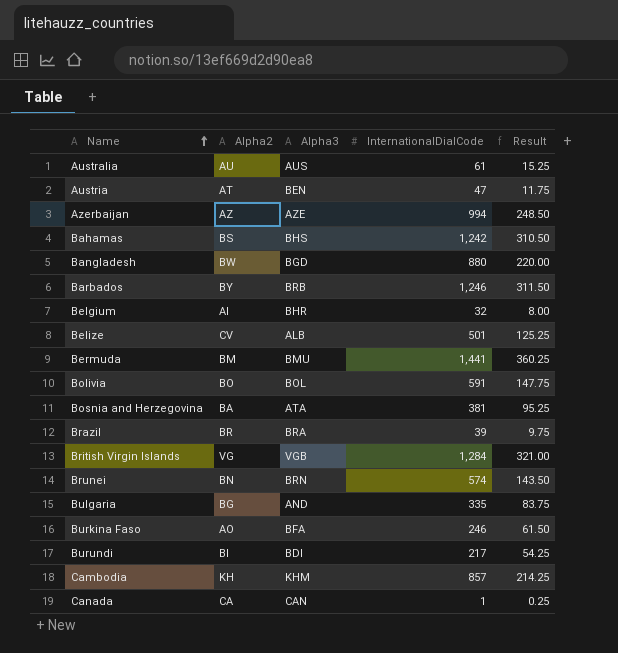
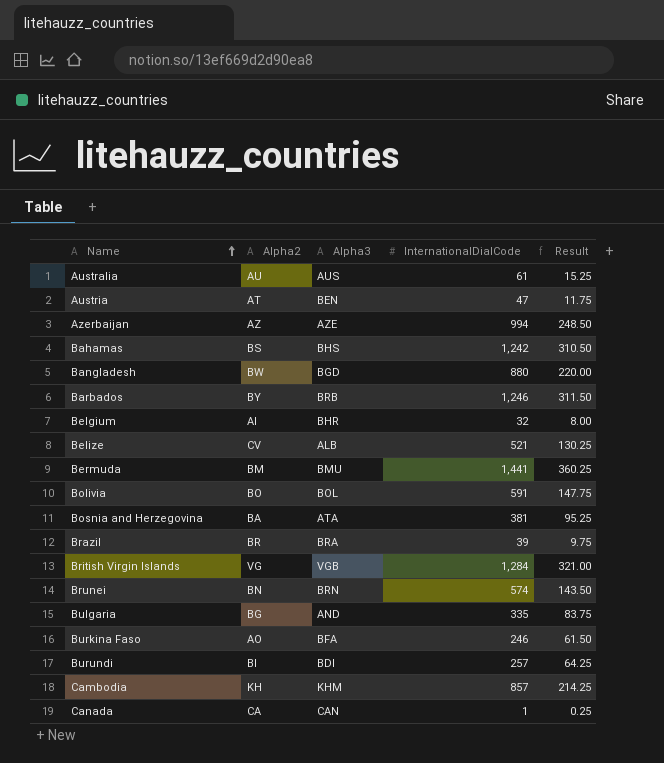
Belize | InternationalDialCode: 501 -> 521
Belize | Result: 125.25 -> 130.25
Burundi | InternationalDialCode: 217 -> 257
Burundi | Result: 54.25 -> 64.25

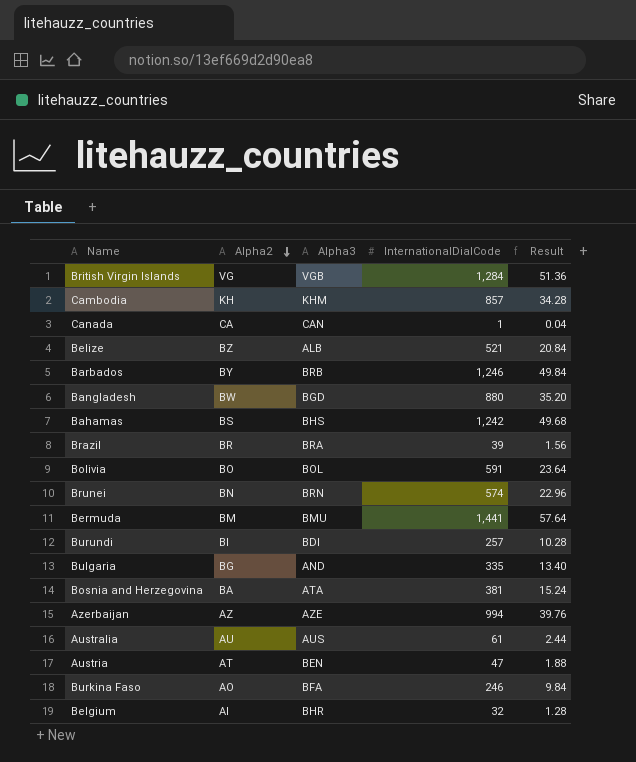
row order: Name ascending -> Alpha2 descending
column Result | formula: [InternationalDialCode] * 0.25 -> [InternationalDialCode] * 0.04
Belize | Alpha2: CV -> BZ

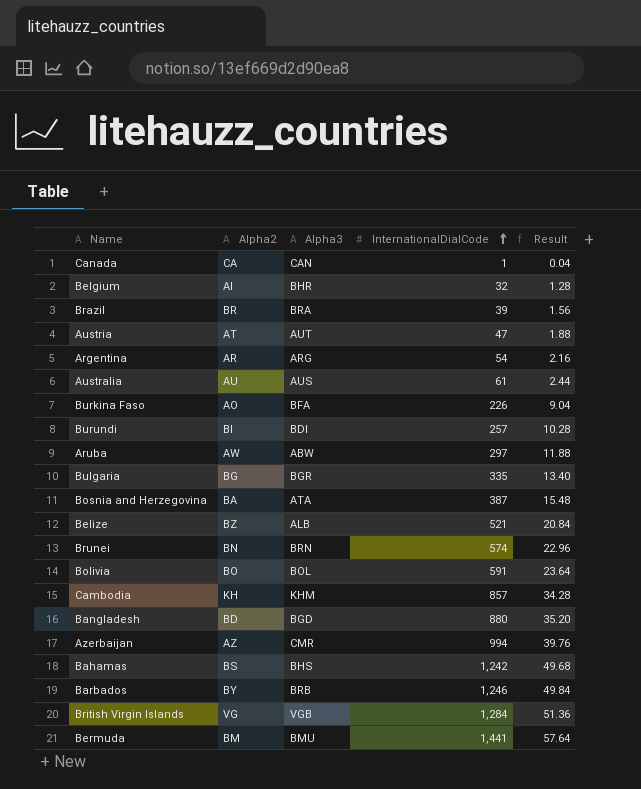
row order: Alpha2 descending -> InternationalDialCode ascending
Austria | Alpha3: BEN -> AUT
row Argentina: none -> AR | ARG | 54 | 2.16
Burkina Faso | InternationalDialCode: 246 -> 226
Burkina Faso | Result: 9.84 -> 9.04
row Aruba: none -> AW | ABW | 297 | 11.88
Bulgaria | Alpha3: AND -> BGR
Bosnia and Herzegovina | InternationalDialCode: 381 -> 387
Bosnia and Herzegovina | Result: 15.24 -> 15.48
Bangladesh | Alpha2: BW -> BD
Azerbaijan | Alpha3: AZE -> CMR

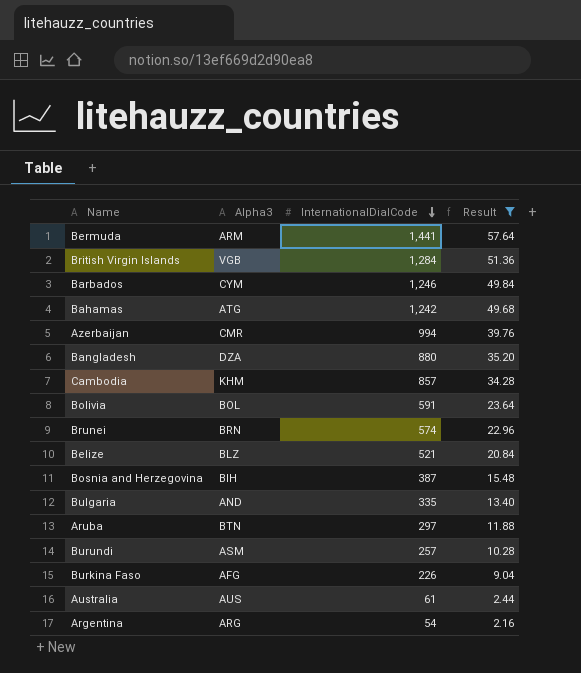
filter: none -> Result >= 2.16
row order: InternationalDialCode ascending -> InternationalDialCode descending
column Alpha2 | position: 2 -> none
Bermuda | Alpha3: BMU -> ARM
Barbados | Alpha3: BRB -> CYM
Bahamas | Alpha3: BHS -> ATG
Bangladesh | Alpha3: BGD -> DZA
Belize | Alpha3: ALB -> BLZ
Bosnia and Herzegovina | Alpha3: ATA -> BIH
Bulgaria | Alpha3: BGR -> AND
Aruba | Alpha3: ABW -> BTN
Burundi | Alpha3: BDI -> ASM
Burkina Faso | Alpha3: BFA -> AFG

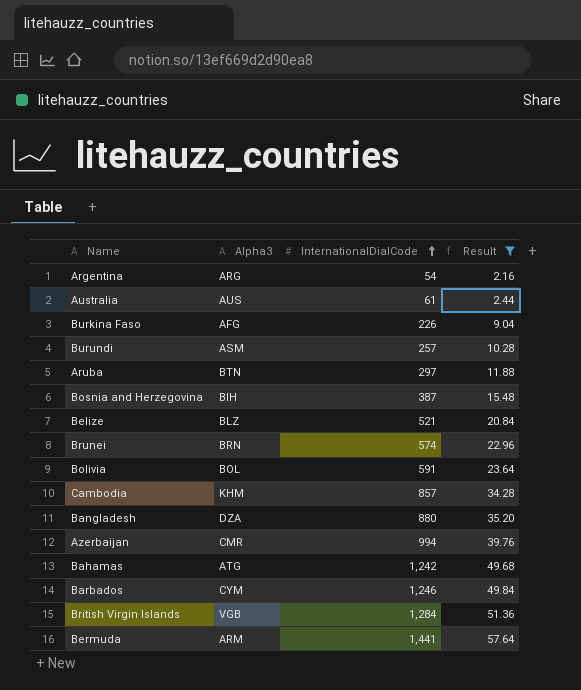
row order: InternationalDialCode descending -> InternationalDialCode ascending
row Bulgaria: AND | 335 | 13.40 -> none

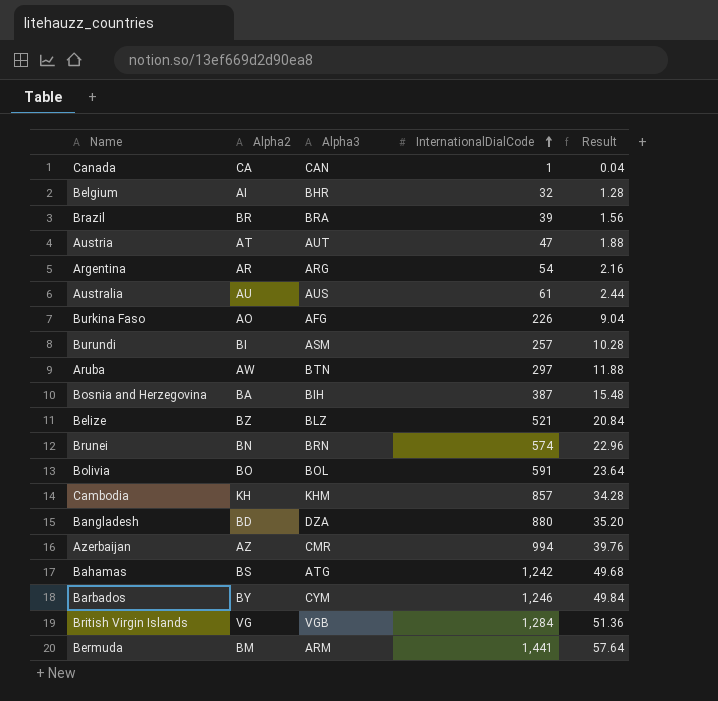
filter: Result >= 2.16 -> none
column Alpha2 | position: none -> 2

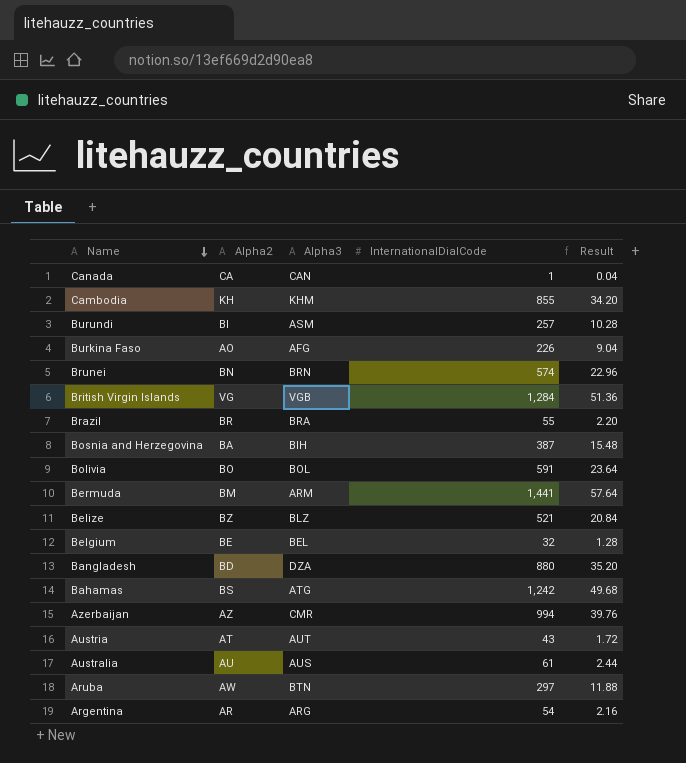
row order: InternationalDialCode ascending -> Name descending
row Barbados: BY | CYM | 1,246 | 49.84 -> none
Cambodia | InternationalDialCode: 857 -> 855
Cambodia | Result: 34.28 -> 34.20
Brazil | InternationalDialCode: 39 -> 55
Brazil | Result: 1.56 -> 2.20
Belgium | Alpha2: AI -> BE
Belgium | Alpha3: BHR -> BEL
Austria | InternationalDialCode: 47 -> 43
Austria | Result: 1.88 -> 1.72

